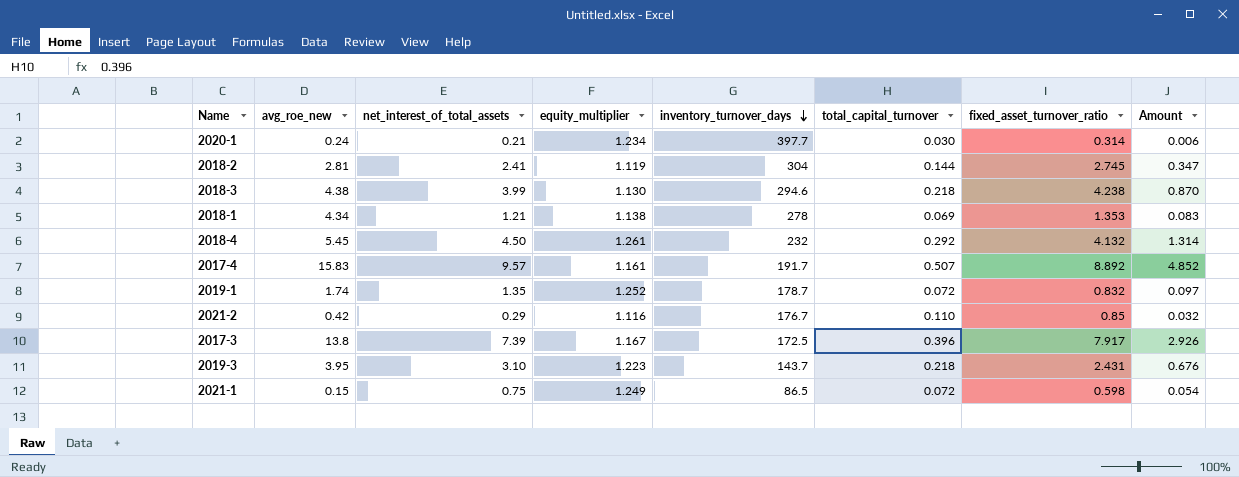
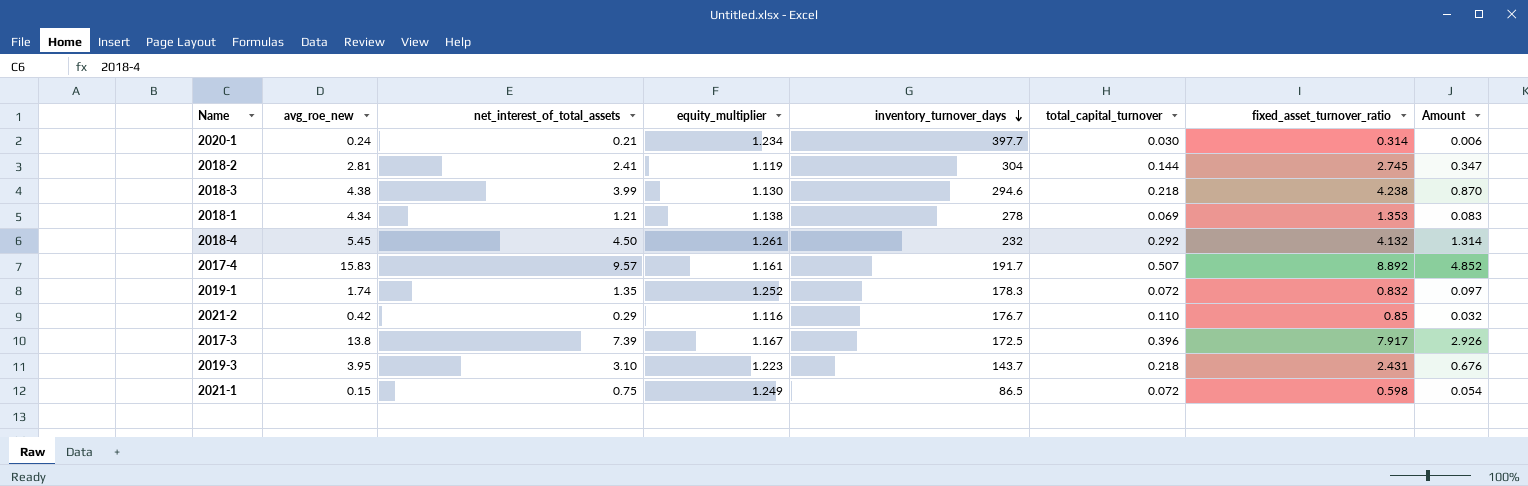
2019-1 | inventory_turnover_days: 178.7 -> 178.3

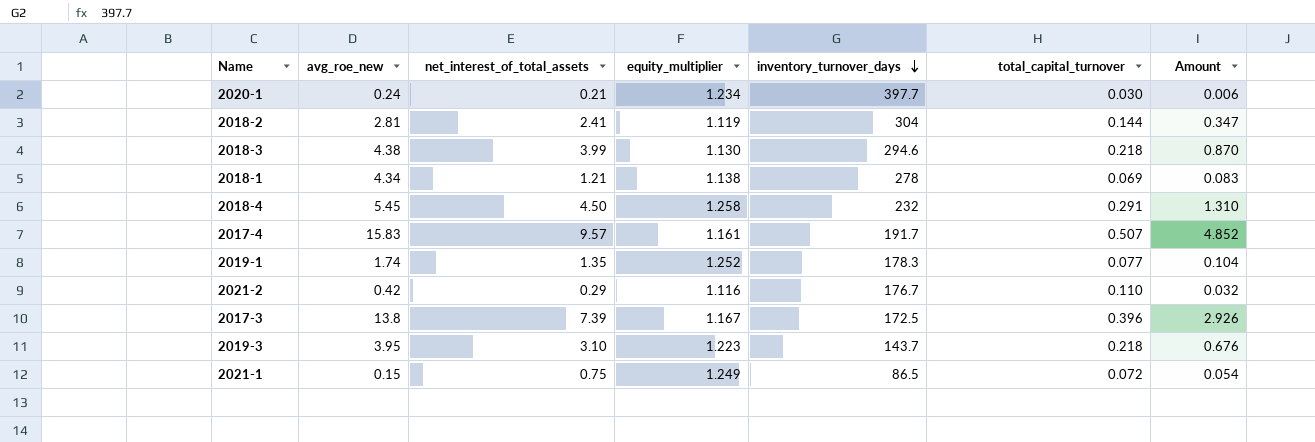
column fixed_asset_turnover_ratio | position: 7 -> none
2018-4 | equity_multiplier: 1.261 -> 1.258
2018-4 | total_capital_turnover: 0.292 -> 0.291
2018-4 | Amount: 1.314 -> 1.310
2019-1 | total_capital_turnover: 0.072 -> 0.077
2019-1 | Amount: 0.097 -> 0.104

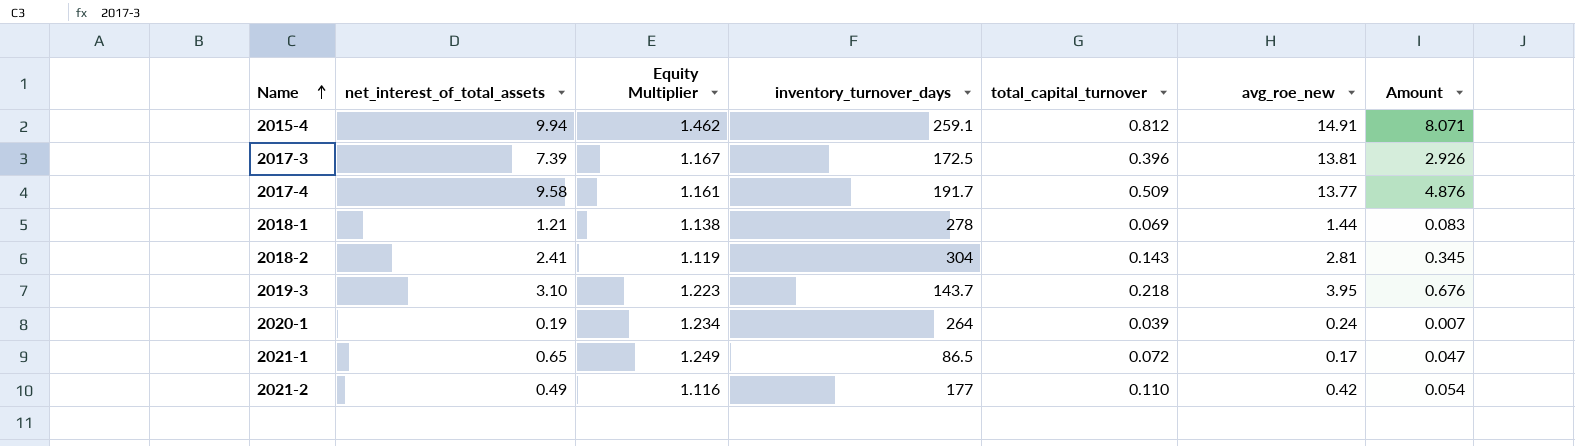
row order: inventory_turnover_days descending -> Name ascending
column name: equity_multiplier -> Equity Multiplier
column avg_roe_new | position: 2 -> 6
row 2018-3: 4.38 | 3.99 | 1.130 | 294.6 | 0.218 | 0.870 -> none
row 2018-4: 5.45 | 4.50 | 1.258 | 232 | 0.291 | 1.310 -> none
row 2019-1: 1.74 | 1.35 | 1.252 | 178.3 | 0.077 | 0.104 -> none
row 2015-4: none -> 9.94 | 1.462 | 259.1 | 0.812 | 14.91 | 8.071
2017-3 | avg_roe_new: 13.8 -> 13.81
2017-4 | net_interest_of_total_assets: 9.57 -> 9.58
2017-4 | total_capital_turnover: 0.507 -> 0.509
2017-4 | avg_roe_new: 15.83 -> 13.77
2017-4 | Amount: 4.852 -> 4.876
2018-1 | avg_roe_new: 4.34 -> 1.44
2018-2 | total_capital_turnover: 0.144 -> 0.143
2018-2 | Amount: 0.347 -> 0.345
2020-1 | net_interest_of_total_assets: 0.21 -> 0.19
2020-1 | inventory_turnover_days: 397.7 -> 264
2020-1 | total_capital_turnover: 0.030 -> 0.039
2020-1 | Amount: 0.006 -> 0.007
2021-1 | net_interest_of_total_assets: 0.75 -> 0.65
2021-1 | avg_roe_new: 0.15 -> 0.17
2021-1 | Amount: 0.054 -> 0.047
2021-2 | net_interest_of_total_assets: 0.29 -> 0.49
2021-2 | inventory_turnover_days: 176.7 -> 177
2021-2 | Amount: 0.032 -> 0.054

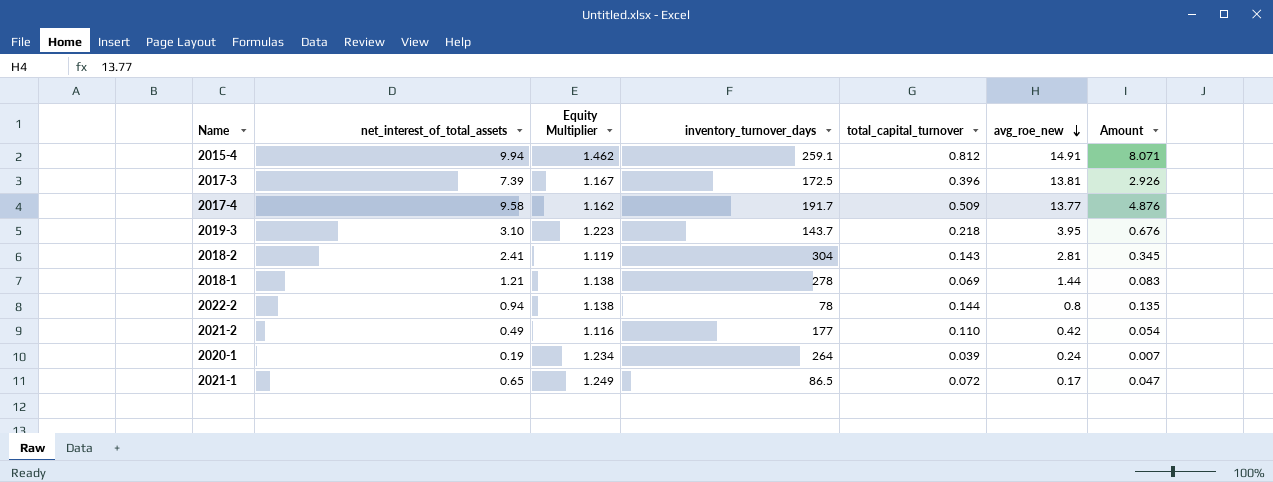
row order: Name ascending -> avg_roe_new descending
2017-4 | Equity Multiplier: 1.161 -> 1.162
row 2022-2: none -> 0.94 | 1.138 | 78 | 0.144 | 0.8 | 0.135

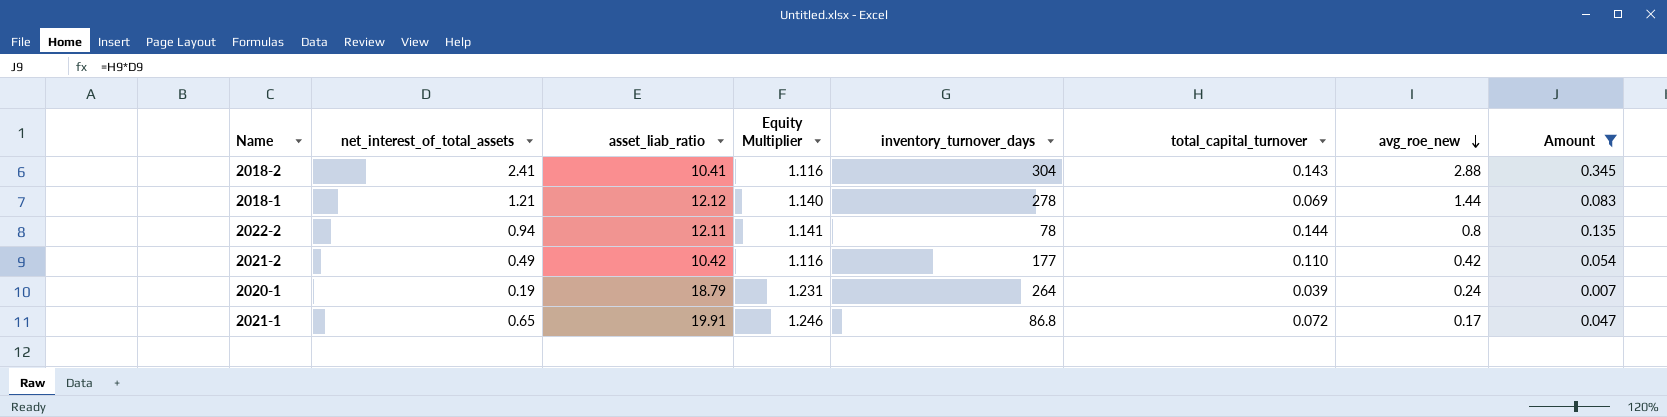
filter: none -> Amount <= 0.345
column asset_liab_ratio | position: none -> 3
2018-2 | Equity Multiplier: 1.119 -> 1.116
2018-2 | avg_roe_new: 2.81 -> 2.88
2018-1 | Equity Multiplier: 1.138 -> 1.140
2022-2 | Equity Multiplier: 1.138 -> 1.141
2020-1 | Equity Multiplier: 1.234 -> 1.231
2021-1 | Equity Multiplier: 1.249 -> 1.246
2021-1 | inventory_turnover_days: 86.5 -> 86.8

